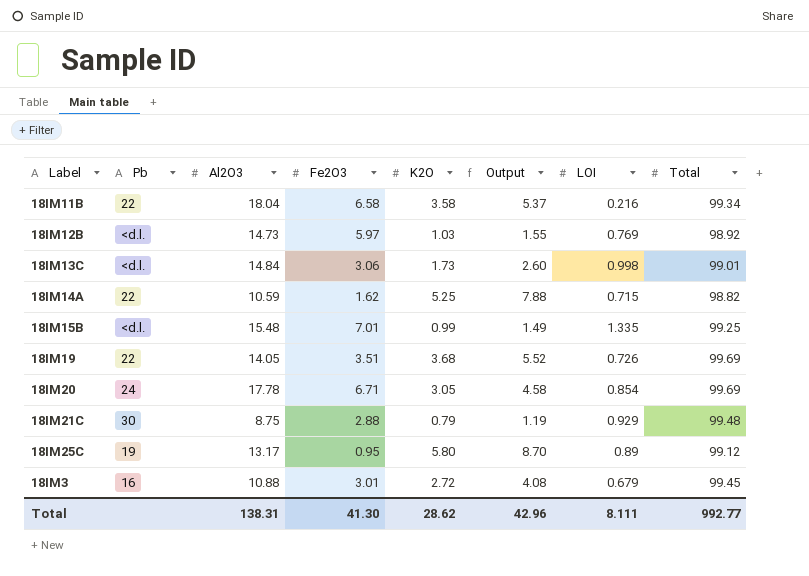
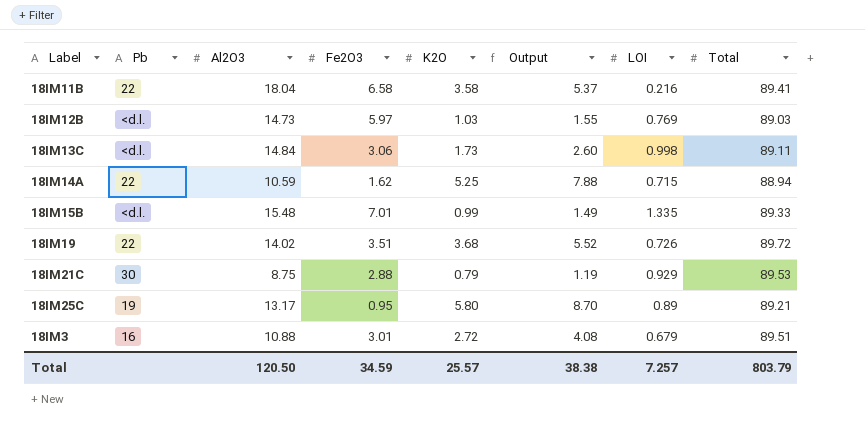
row 18IM20: 24 | 17.78 | 6.71 | 3.05 | 4.58 | 0.854 | 99.69 -> none
18IM11B | Total: 99.34 -> 89.41
18IM12B | Total: 98.92 -> 89.03
18IM13C | Total: 99.01 -> 89.11
18IM14A | Total: 98.82 -> 88.94
18IM15B | Total: 99.25 -> 89.33
18IM19 | Al2O3: 14.05 -> 14.02
18IM19 | Total: 99.69 -> 89.72
18IM21C | Total: 99.48 -> 89.53
18IM25C | Total: 99.12 -> 89.21
18IM3 | Total: 99.45 -> 89.51
Total | Al2O3: 138.31 -> 120.50
Total | Fe2O3: 41.30 -> 34.59
Total | K2O: 28.62 -> 25.57
Total | Output: 42.96 -> 38.38
Total | LOI: 8.111 -> 7.257
Total | Total: 992.77 -> 803.79

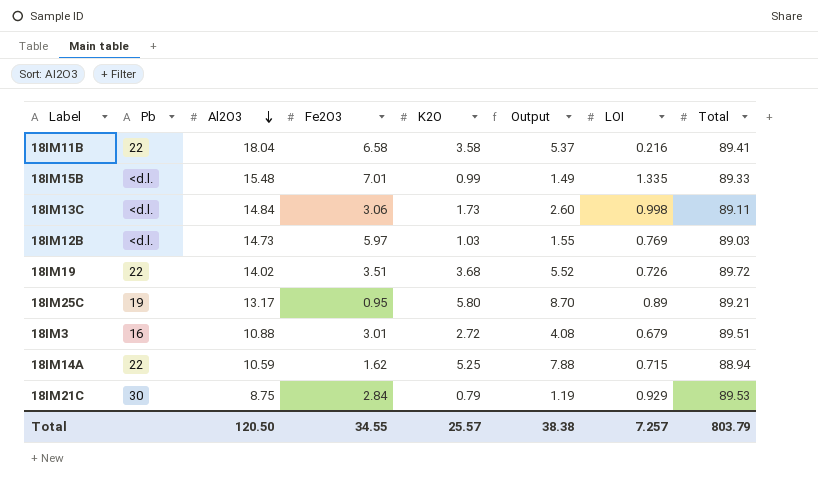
row order: none -> Al2O3 descending
18IM21C | Fe2O3: 2.88 -> 2.84
Total | Fe2O3: 34.59 -> 34.55

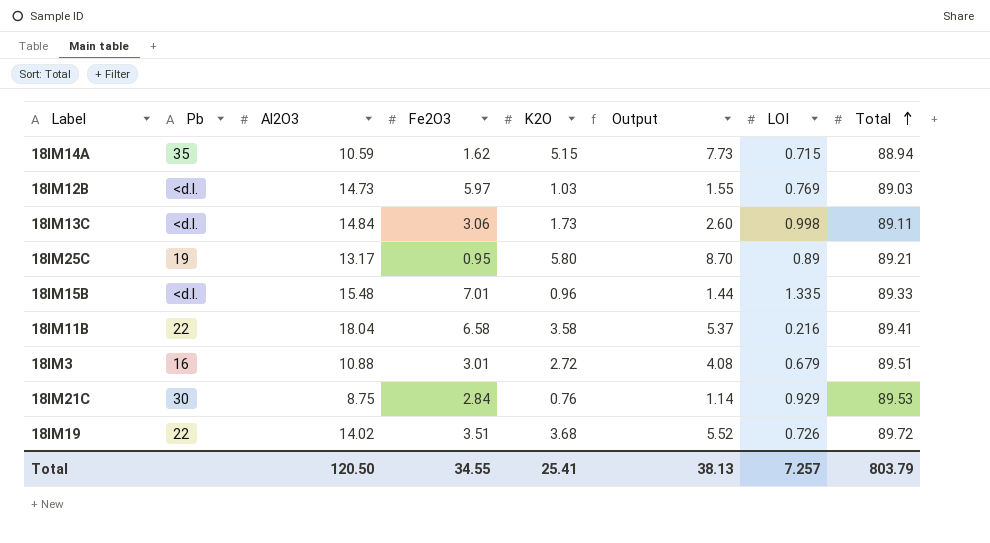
row order: Al2O3 descending -> Total ascending
18IM14A | Pb: 22 -> 35
18IM14A | K2O: 5.25 -> 5.15
18IM14A | Output: 7.88 -> 7.73
18IM15B | K2O: 0.99 -> 0.96
18IM15B | Output: 1.49 -> 1.44
18IM21C | K2O: 0.79 -> 0.76
18IM21C | Output: 1.19 -> 1.14
Total | K2O: 25.57 -> 25.41
Total | Output: 38.38 -> 38.13

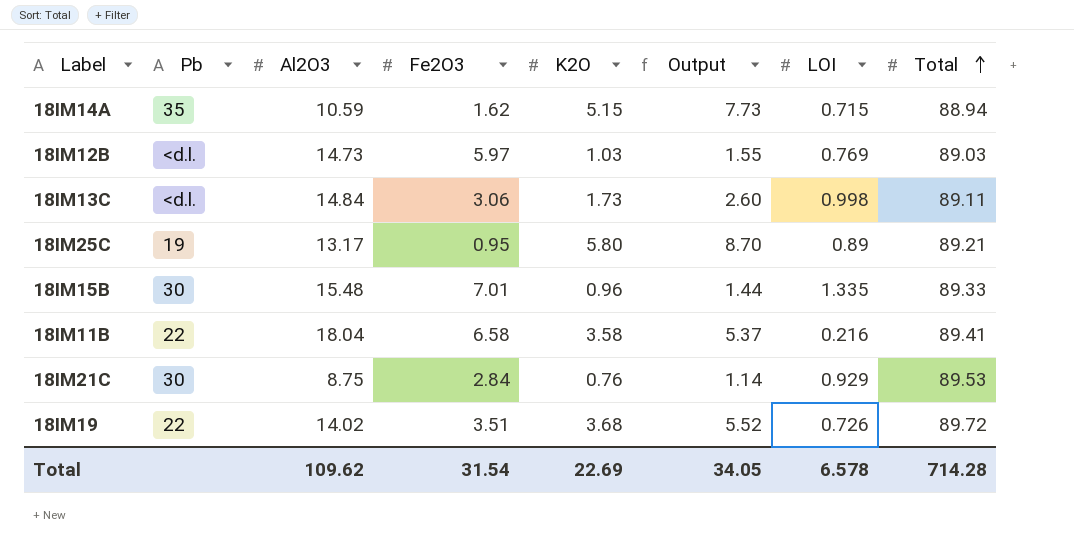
row 18IM3: 16 | 10.88 | 3.01 | 2.72 | 4.08 | 0.679 | 89.51 -> none
18IM15B | Pb: <d.l. -> 30
Total | Al2O3: 120.50 -> 109.62
Total | Fe2O3: 34.55 -> 31.54
Total | K2O: 25.41 -> 22.69
Total | Output: 38.13 -> 34.05
Total | LOI: 7.257 -> 6.578
Total | Total: 803.79 -> 714.28

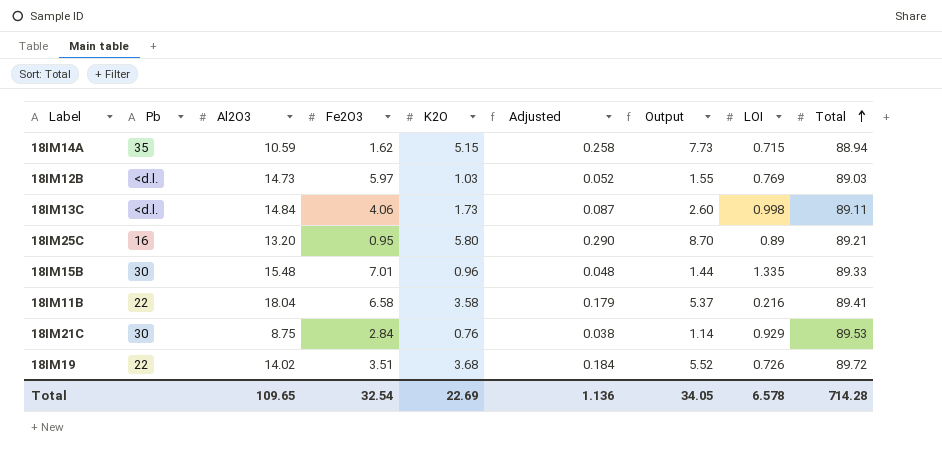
column Adjusted | formula: none -> [K2O] * 0.05
18IM13C | Fe2O3: 3.06 -> 4.06
18IM25C | Pb: 19 -> 16
18IM25C | Al2O3: 13.17 -> 13.20
Total | Al2O3: 109.62 -> 109.65
Total | Fe2O3: 31.54 -> 32.54

